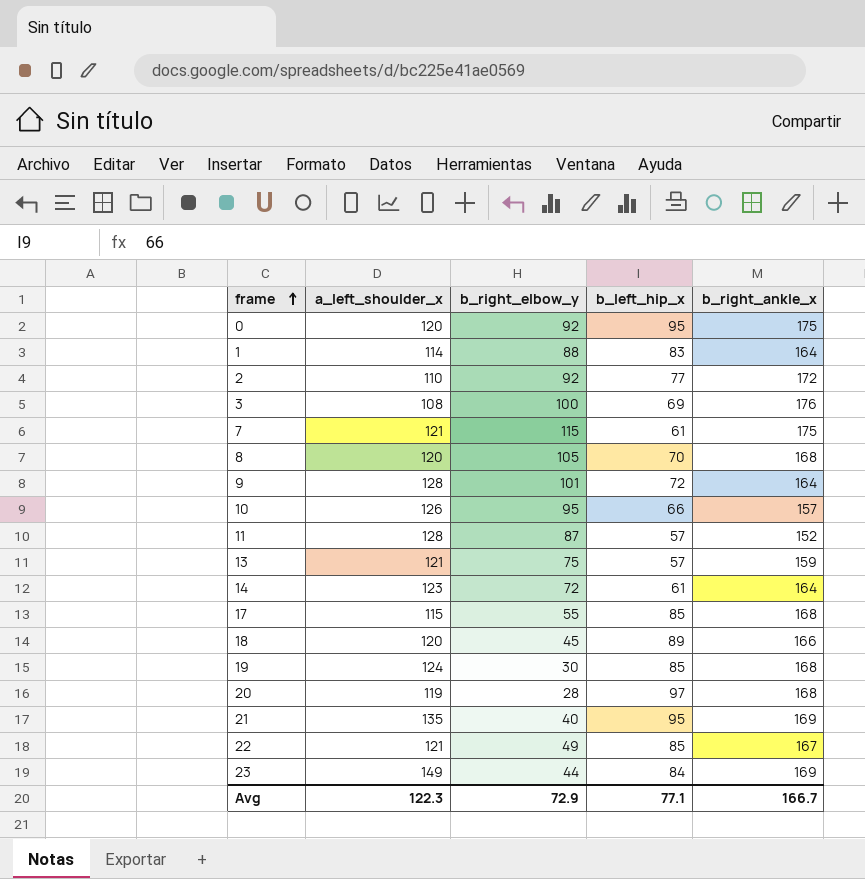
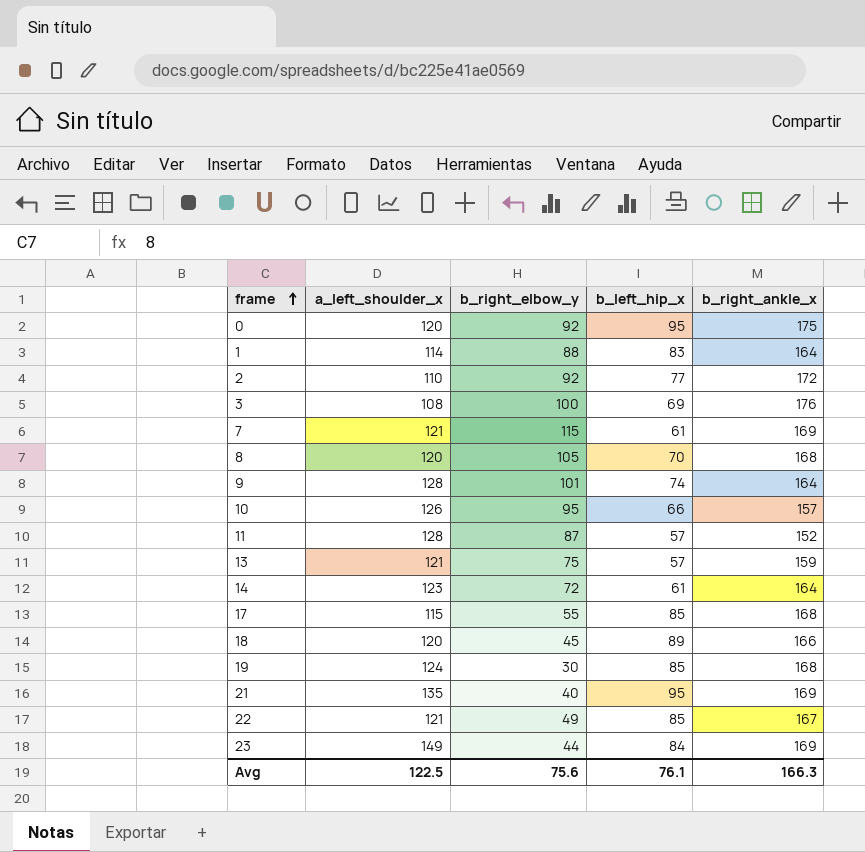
row 20: 119 | 28 | 97 | 168 -> none
7 | b_right_ankle_x: 175 -> 169
9 | b_left_hip_x: 72 -> 74
Avg | a_left_shoulder_x: 122.3 -> 122.5
Avg | b_right_elbow_y: 72.9 -> 75.6
Avg | b_left_hip_x: 77.1 -> 76.1
Avg | b_right_ankle_x: 166.7 -> 166.3

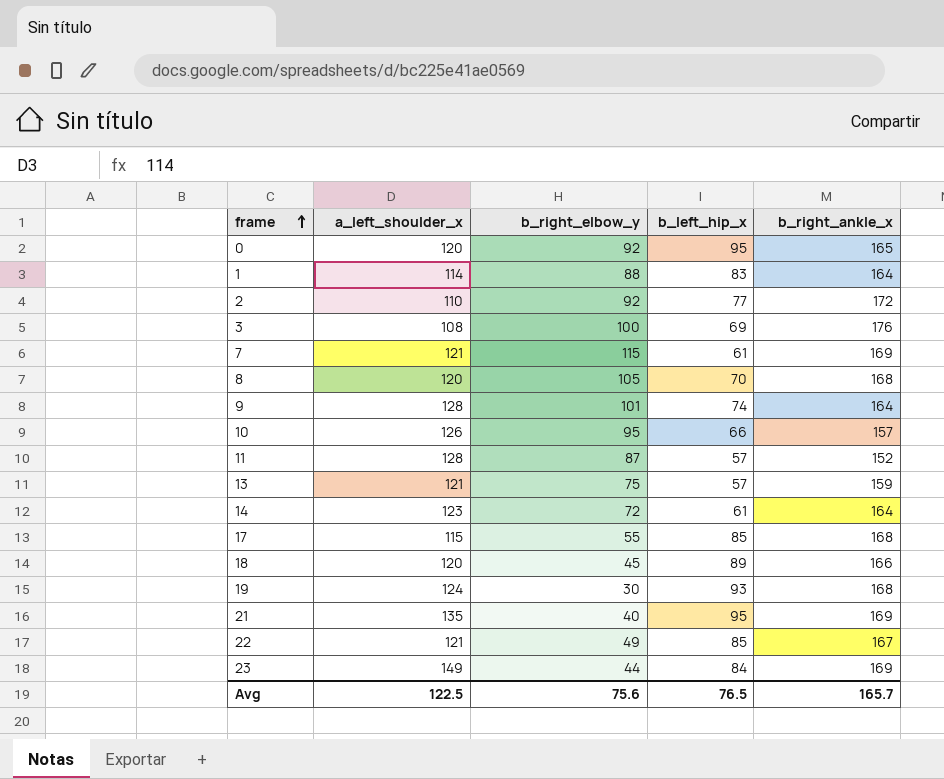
0 | b_right_ankle_x: 175 -> 165
19 | b_left_hip_x: 85 -> 93
Avg | b_left_hip_x: 76.1 -> 76.5
Avg | b_right_ankle_x: 166.3 -> 165.7

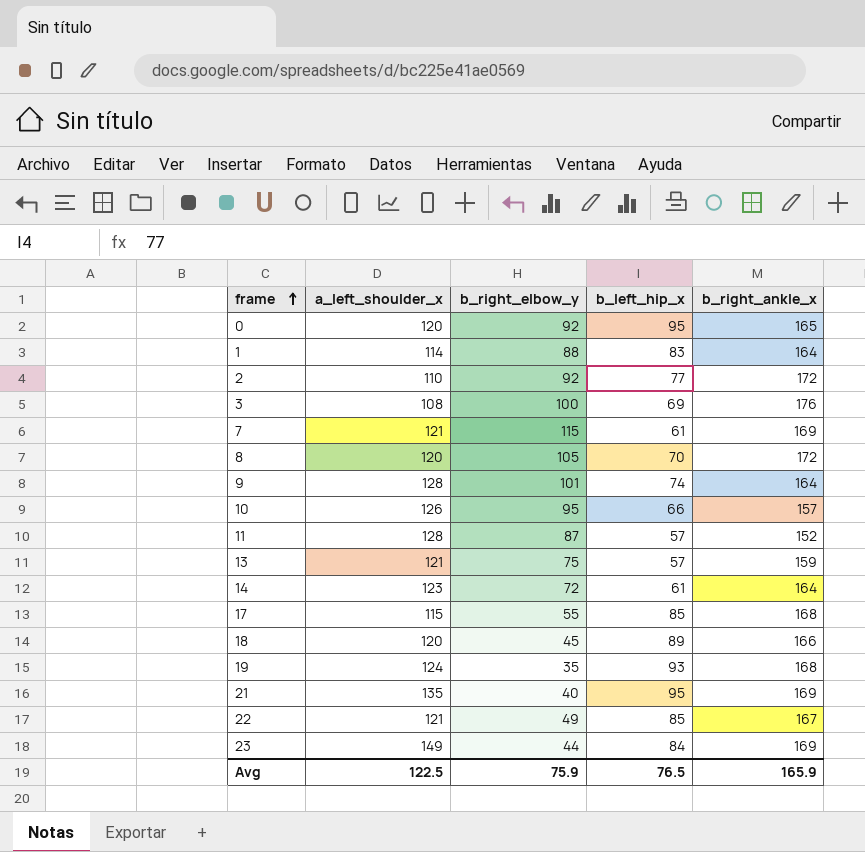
8 | b_right_ankle_x: 168 -> 172
19 | b_right_elbow_y: 30 -> 35
Avg | b_right_elbow_y: 75.6 -> 75.9
Avg | b_right_ankle_x: 165.7 -> 165.9

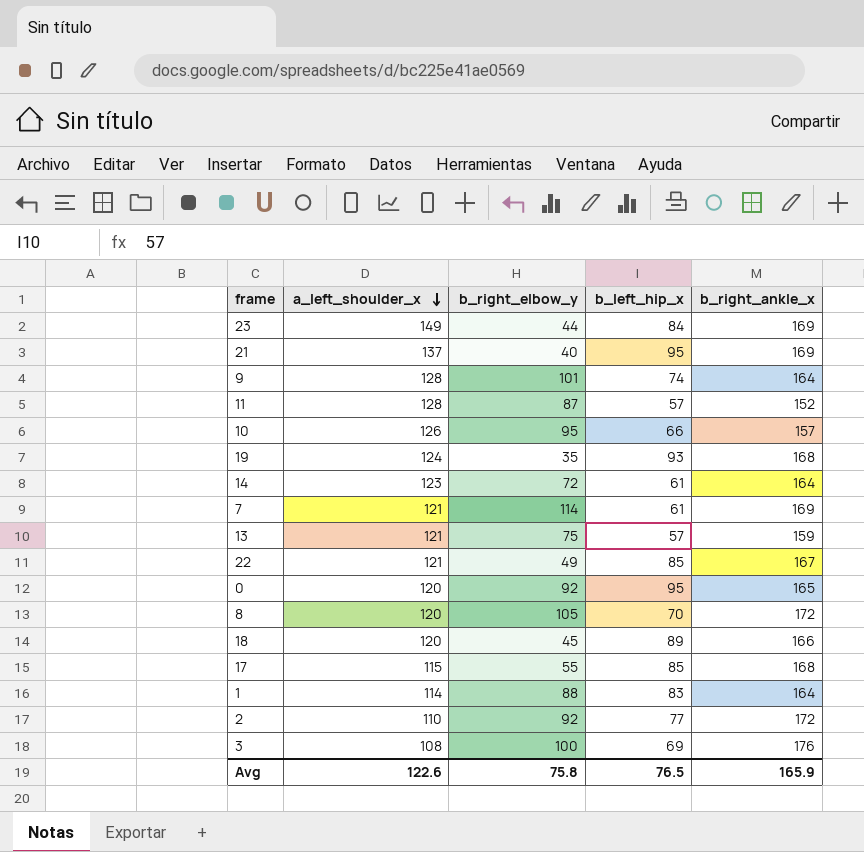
row order: frame ascending -> a_left_shoulder_x descending
21 | a_left_shoulder_x: 135 -> 137
7 | b_right_elbow_y: 115 -> 114
Avg | a_left_shoulder_x: 122.5 -> 122.6
Avg | b_right_elbow_y: 75.9 -> 75.8

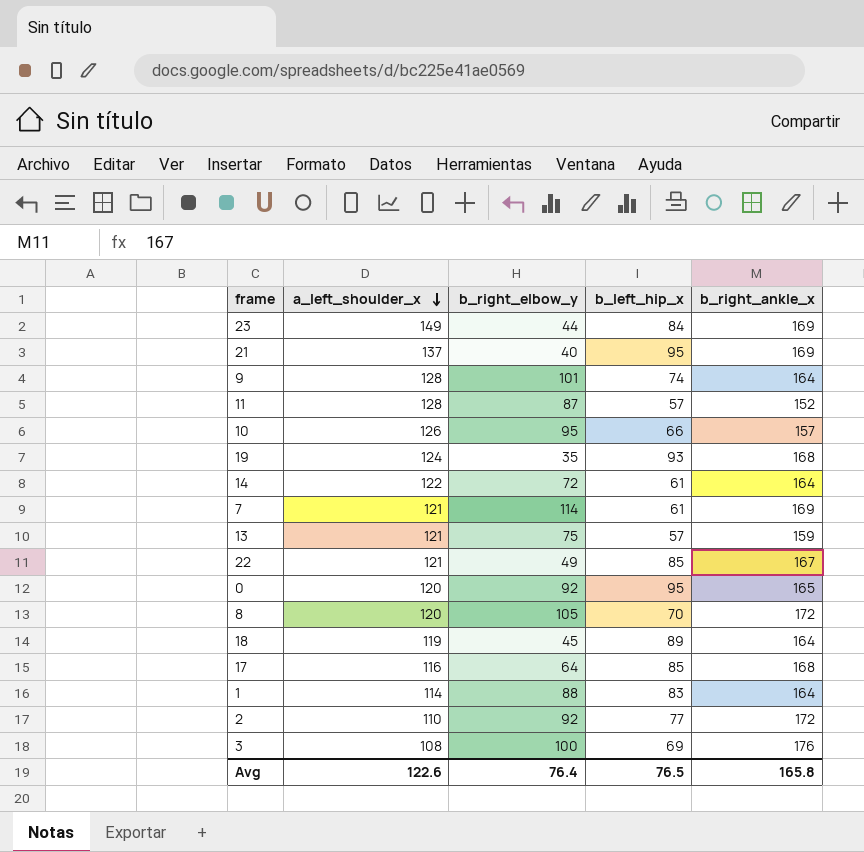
14 | a_left_shoulder_x: 123 -> 122
18 | a_left_shoulder_x: 120 -> 119
18 | b_right_ankle_x: 166 -> 164
17 | a_left_shoulder_x: 115 -> 116
17 | b_right_elbow_y: 55 -> 64
Avg | b_right_elbow_y: 75.8 -> 76.4
Avg | b_right_ankle_x: 165.9 -> 165.8

